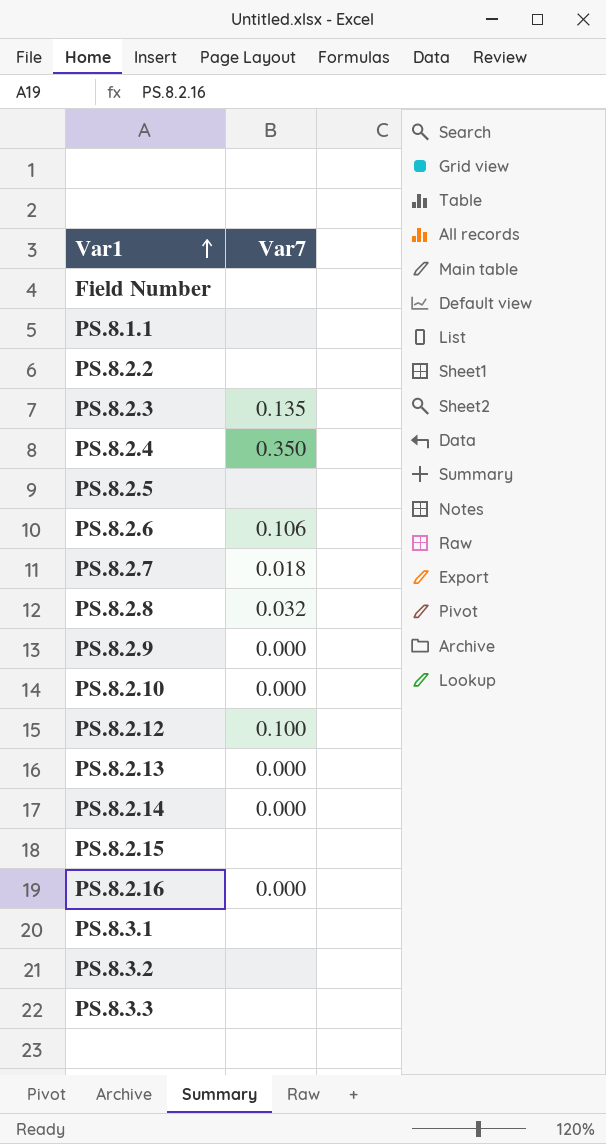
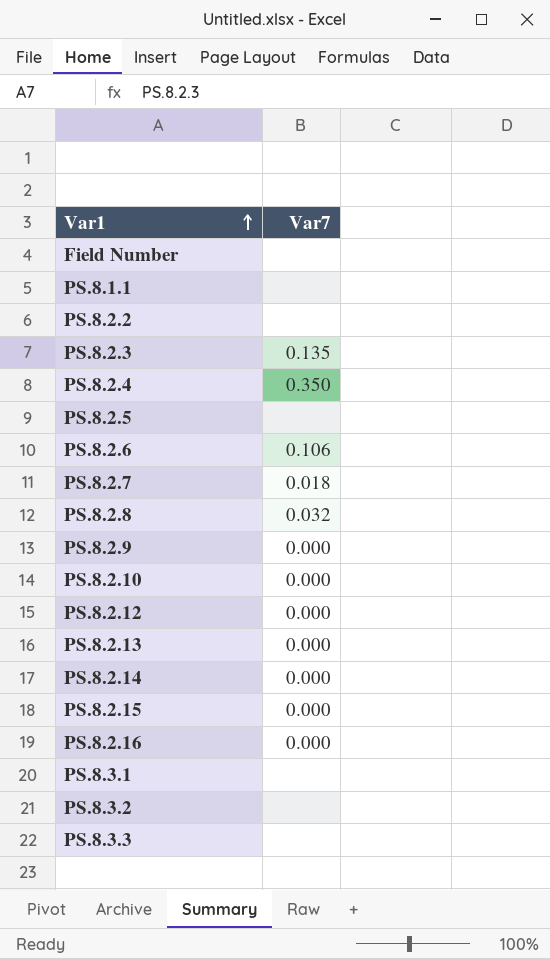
PS.8.2.12 | Var7: 0.100 -> 0.000
PS.8.2.15 | Var7: none -> 0.000

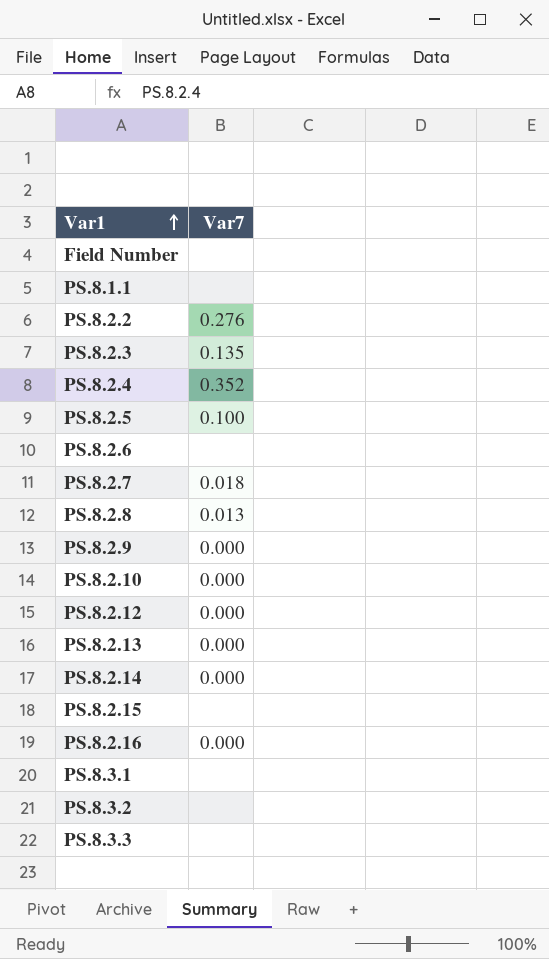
PS.8.2.2 | Var7: none -> 0.276
PS.8.2.4 | Var7: 0.350 -> 0.352
PS.8.2.5 | Var7: none -> 0.100
PS.8.2.6 | Var7: 0.106 -> none
PS.8.2.8 | Var7: 0.032 -> 0.013
PS.8.2.15 | Var7: 0.000 -> none

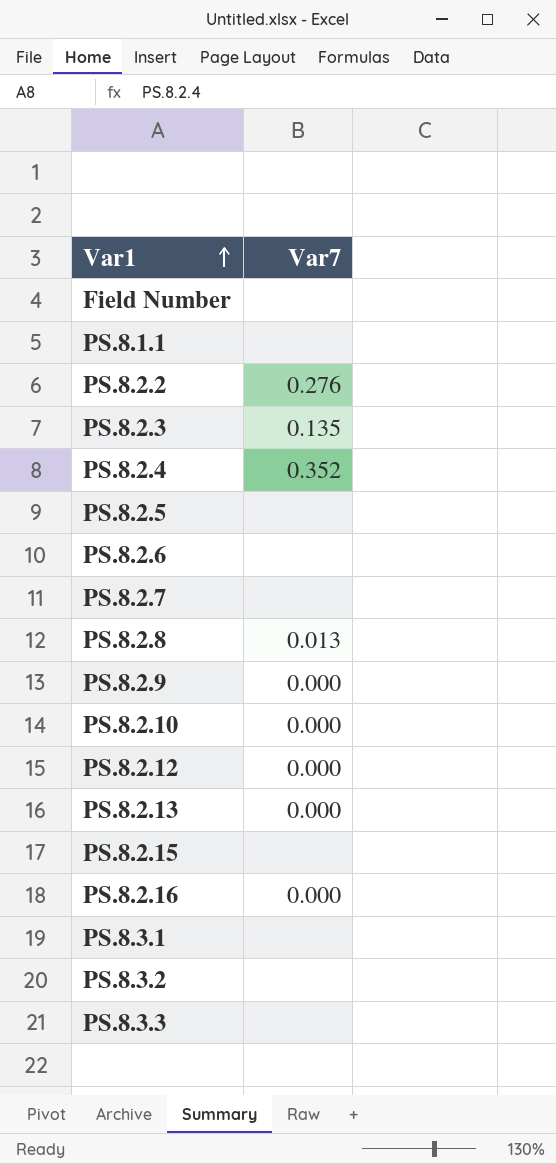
row PS.8.2.14: 0.000 -> none
PS.8.2.5 | Var7: 0.100 -> none
PS.8.2.7 | Var7: 0.018 -> none

